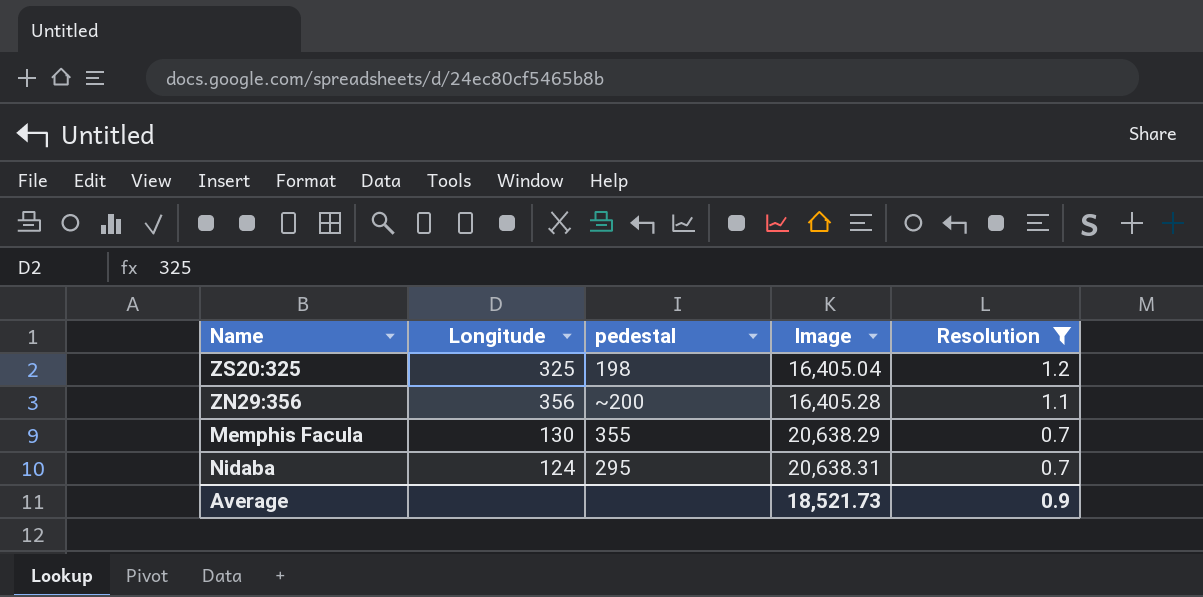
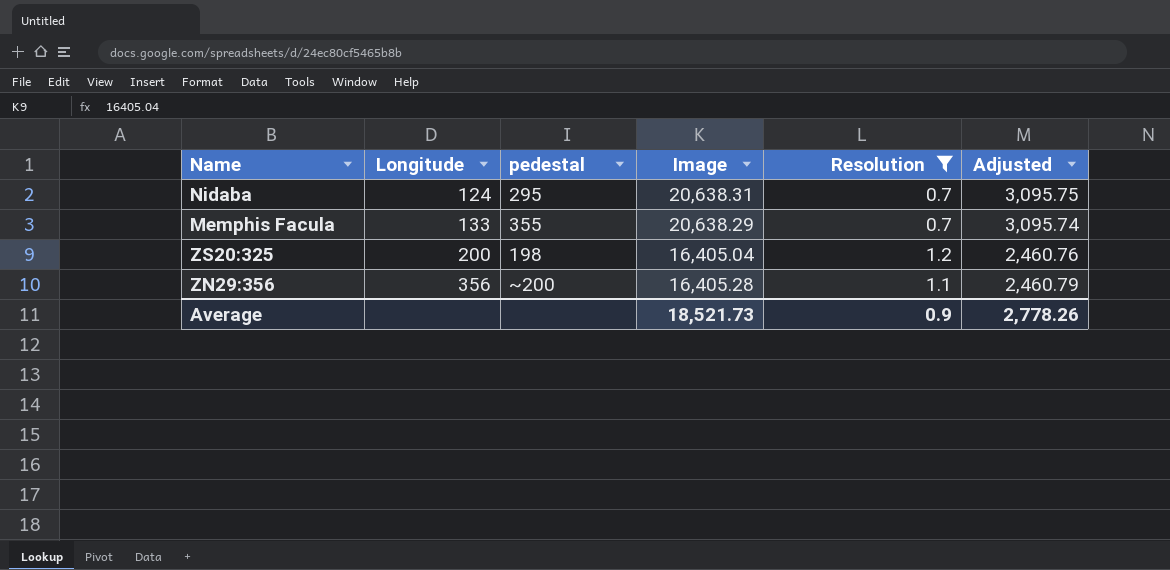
row order: Image ascending -> Longitude ascending
column Adjusted | formula: none -> [Image] * 0.15
Memphis Facula | Longitude: 130 -> 133
ZS20:325 | Longitude: 325 -> 200

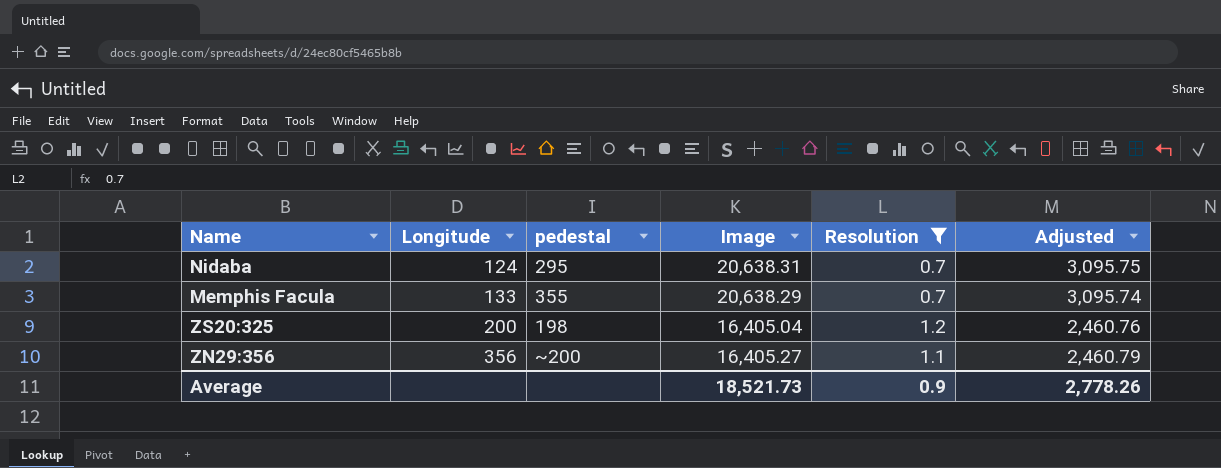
ZN29:356 | Image: 16,405.28 -> 16,405.27

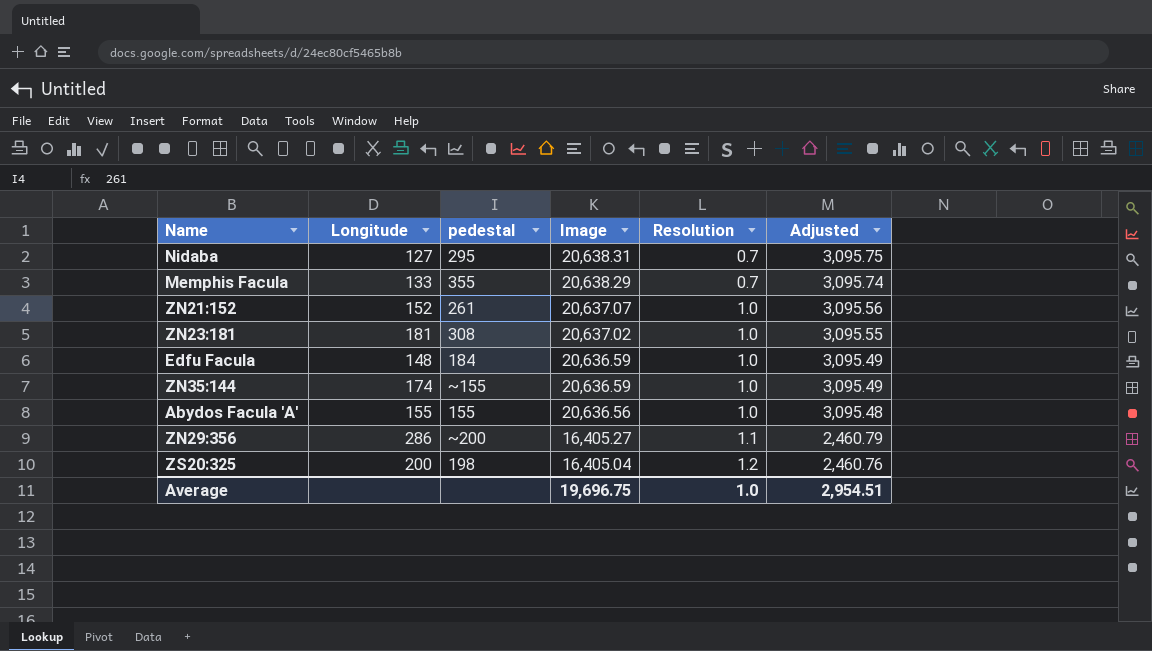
filter: Resolution != 1.0 -> none
row order: Longitude ascending -> Image descending
Nidaba | Longitude: 124 -> 127
ZN29:356 | Longitude: 356 -> 286
Average | Image: 18,521.73 -> 19,696.75
Average | Resolution: 0.9 -> 1.0
Average | Adjusted: 2,778.26 -> 2,954.51

